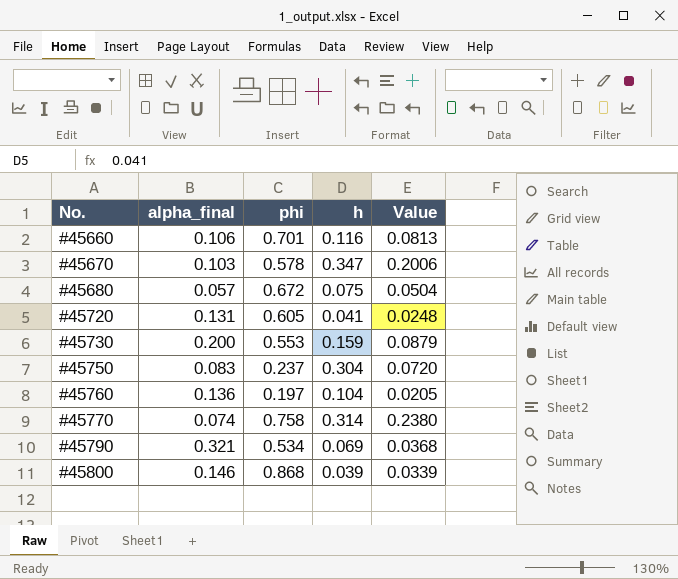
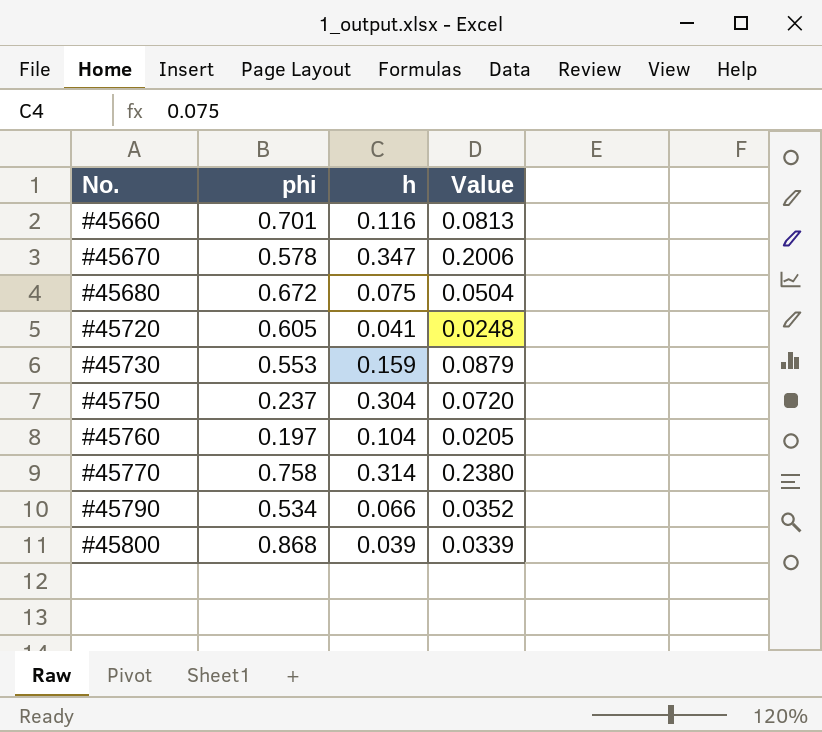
column alpha_final | position: 2 -> none
#45790 | h: 0.069 -> 0.066
#45790 | Value: 0.0368 -> 0.0352

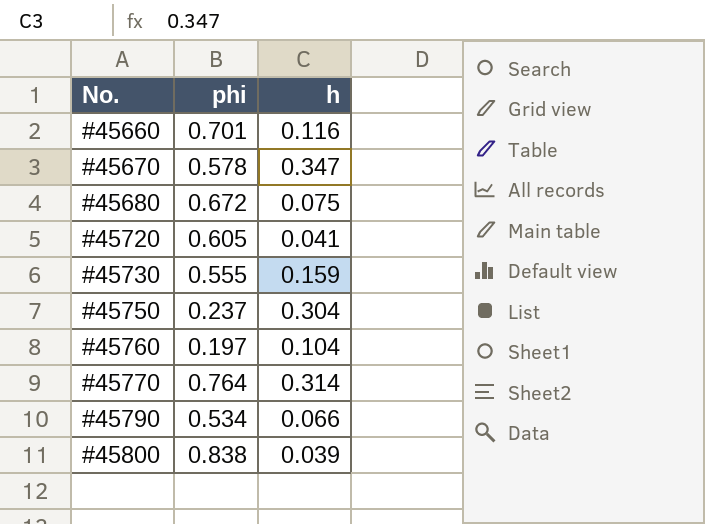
column Value | formula: [phi] * [h] -> none
#45730 | phi: 0.553 -> 0.555
#45770 | phi: 0.758 -> 0.764
#45800 | phi: 0.868 -> 0.838

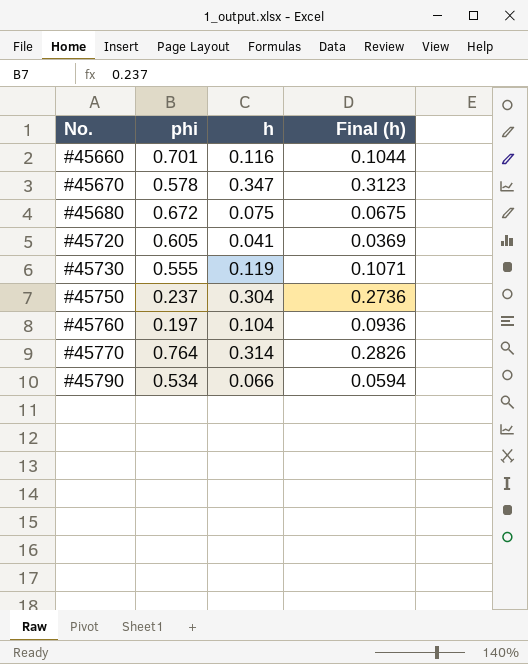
column Final (h) | formula: none -> [h] * 0.9
row #45800: 0.838 | 0.039 -> none
#45730 | h: 0.159 -> 0.119

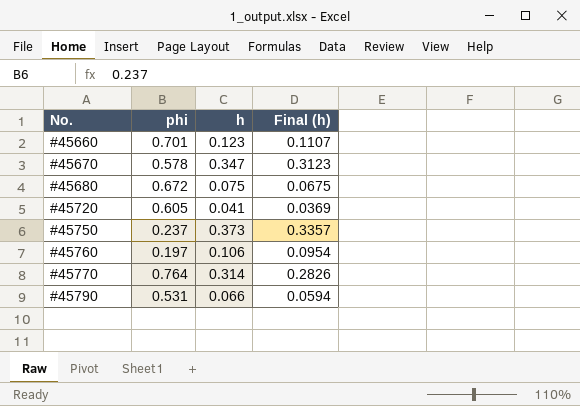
row #45730: 0.555 | 0.119 | 0.1071 -> none
#45660 | h: 0.116 -> 0.123
#45660 | Final (h): 0.1044 -> 0.1107
#45750 | h: 0.304 -> 0.373
#45750 | Final (h): 0.2736 -> 0.3357
#45760 | h: 0.104 -> 0.106
#45760 | Final (h): 0.0936 -> 0.0954
#45790 | phi: 0.534 -> 0.531

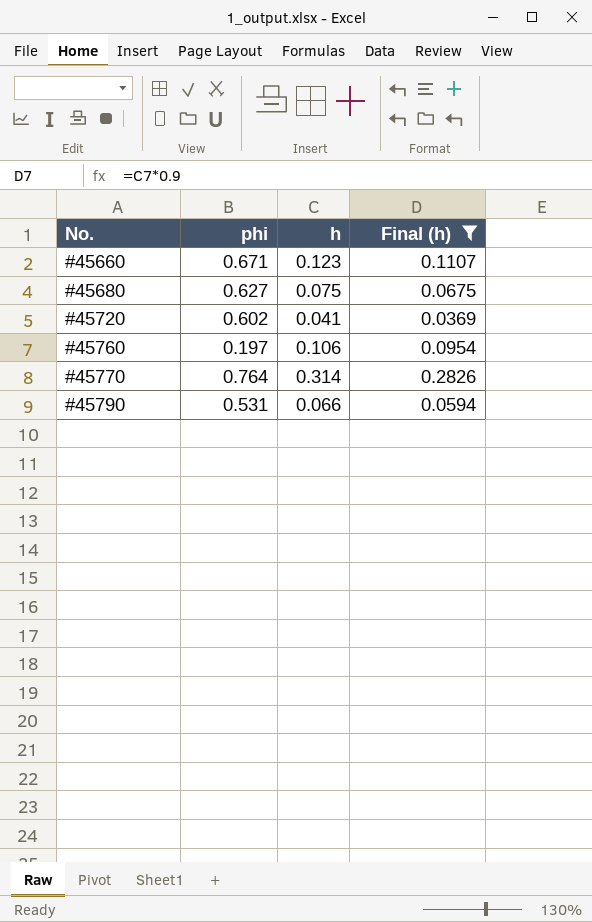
filter: none -> Final (h) <= 0.2826
#45660 | phi: 0.701 -> 0.671
#45680 | phi: 0.672 -> 0.627
#45720 | phi: 0.605 -> 0.602

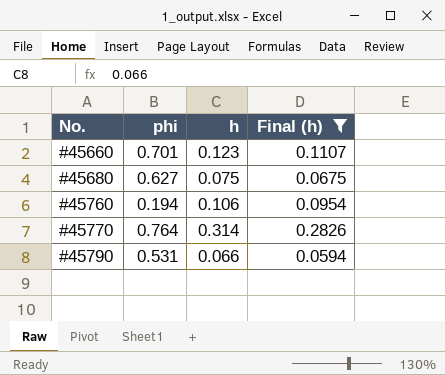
row #45720: 0.602 | 0.041 | 0.0369 -> none
#45660 | phi: 0.671 -> 0.701
#45760 | phi: 0.197 -> 0.194

